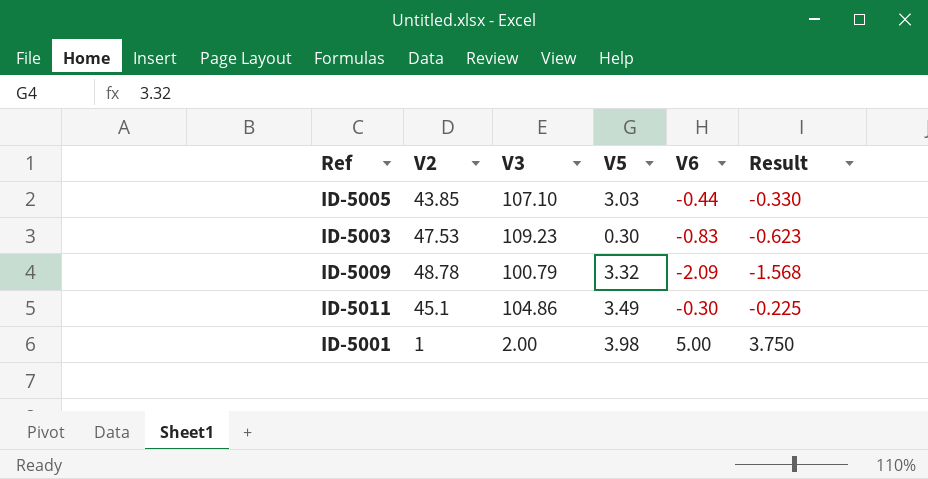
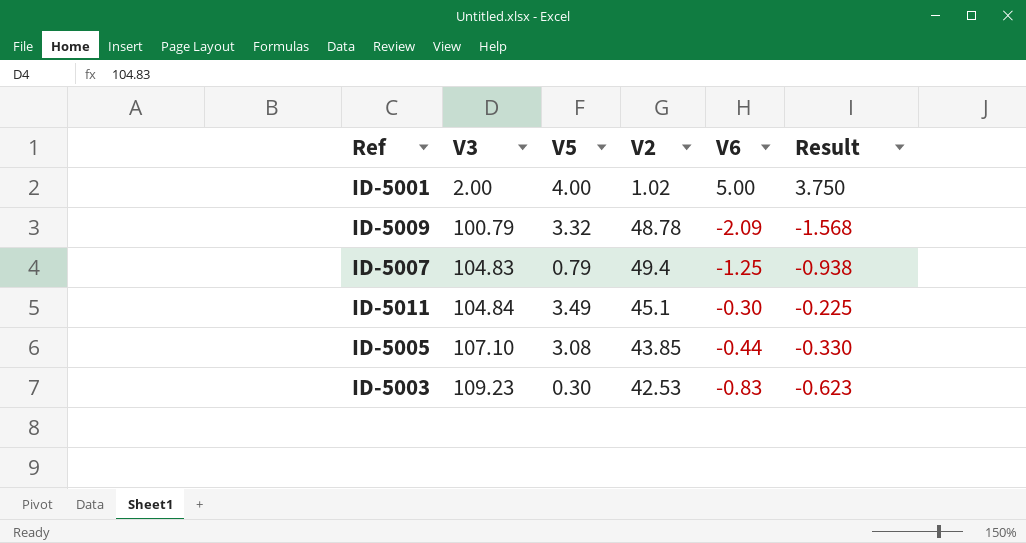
row order: none -> V3 ascending
column V2 | position: 2 -> 4
ID-5001 | V5: 3.98 -> 4.00
ID-5001 | V2: 1 -> 1.02
row ID-5007: none -> 104.83 | 0.79 | 49.4 | -1.25 | -0.938
ID-5011 | V3: 104.86 -> 104.84
ID-5005 | V5: 3.03 -> 3.08
ID-5003 | V2: 47.53 -> 42.53

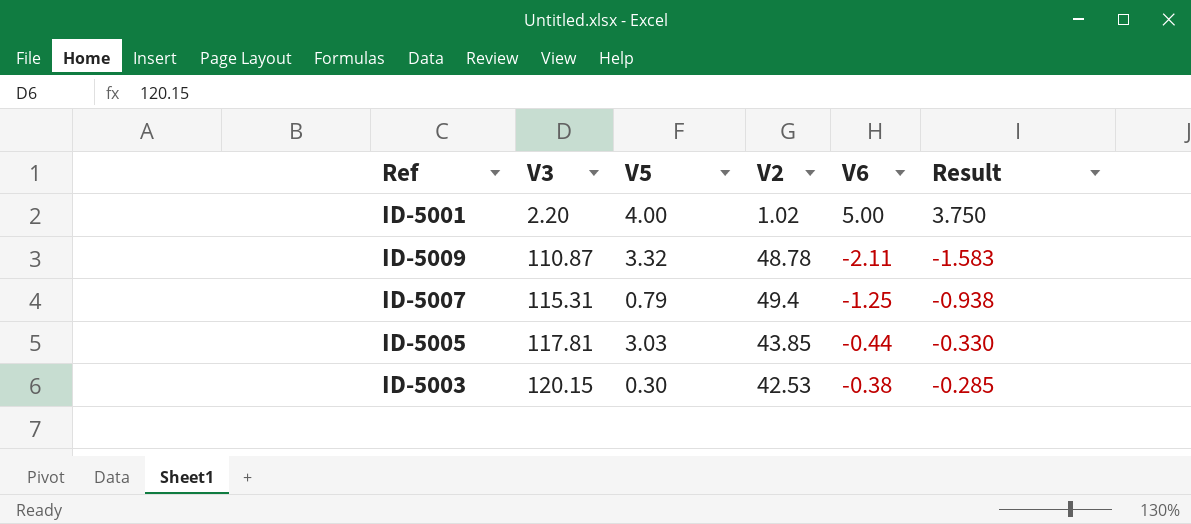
row ID-5011: 104.84 | 3.49 | 45.1 | -0.30 | -0.225 -> none
ID-5001 | V3: 2.00 -> 2.20
ID-5009 | V3: 100.79 -> 110.87
ID-5009 | V6: -2.09 -> -2.11
ID-5009 | Result: -1.568 -> -1.583
ID-5007 | V3: 104.83 -> 115.31
ID-5005 | V3: 107.10 -> 117.81
ID-5005 | V5: 3.08 -> 3.03
ID-5003 | V3: 109.23 -> 120.15
ID-5003 | V6: -0.83 -> -0.38
ID-5003 | Result: -0.623 -> -0.285

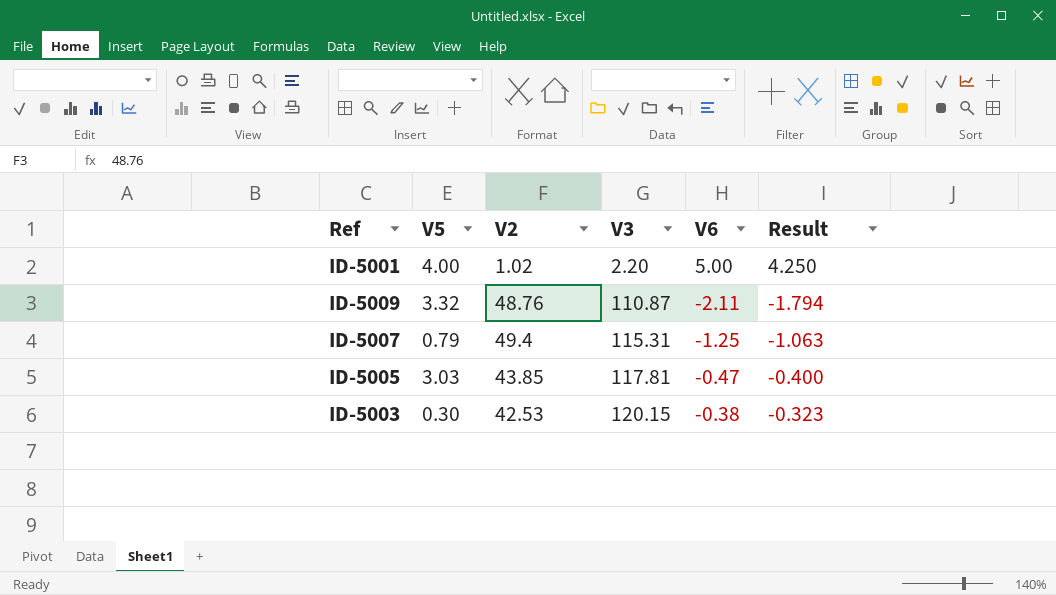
column V3 | position: 2 -> 4
column Result | formula: [V6] * 0.75 -> [V6] * 0.85
ID-5009 | V2: 48.78 -> 48.76
ID-5005 | V6: -0.44 -> -0.47

